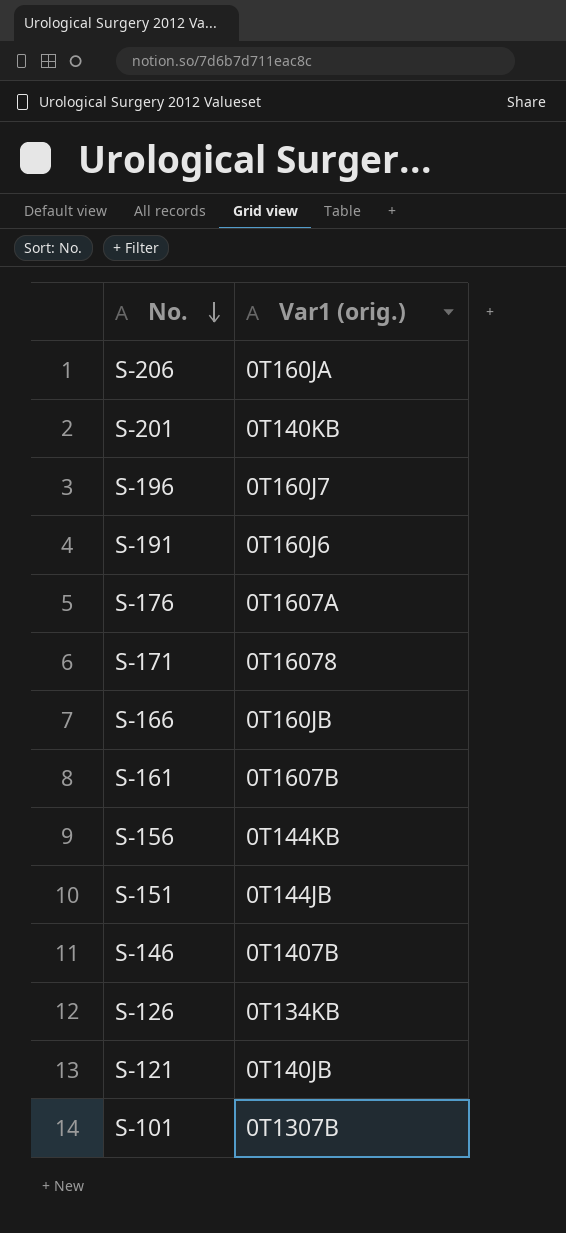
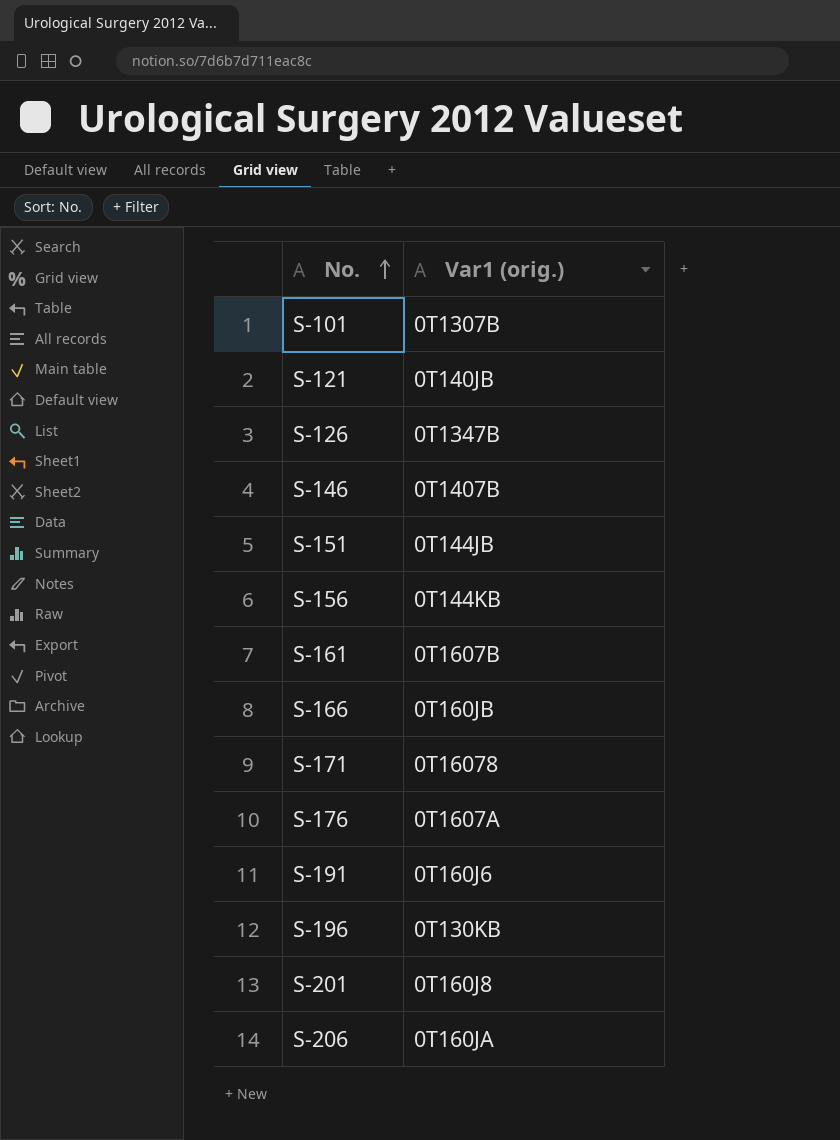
row order: No. descending -> No. ascending
S-126 | Var1 (orig.): 0T134KB -> 0T1347B
S-196 | Var1 (orig.): 0T160J7 -> 0T130KB
S-201 | Var1 (orig.): 0T140KB -> 0T160J8

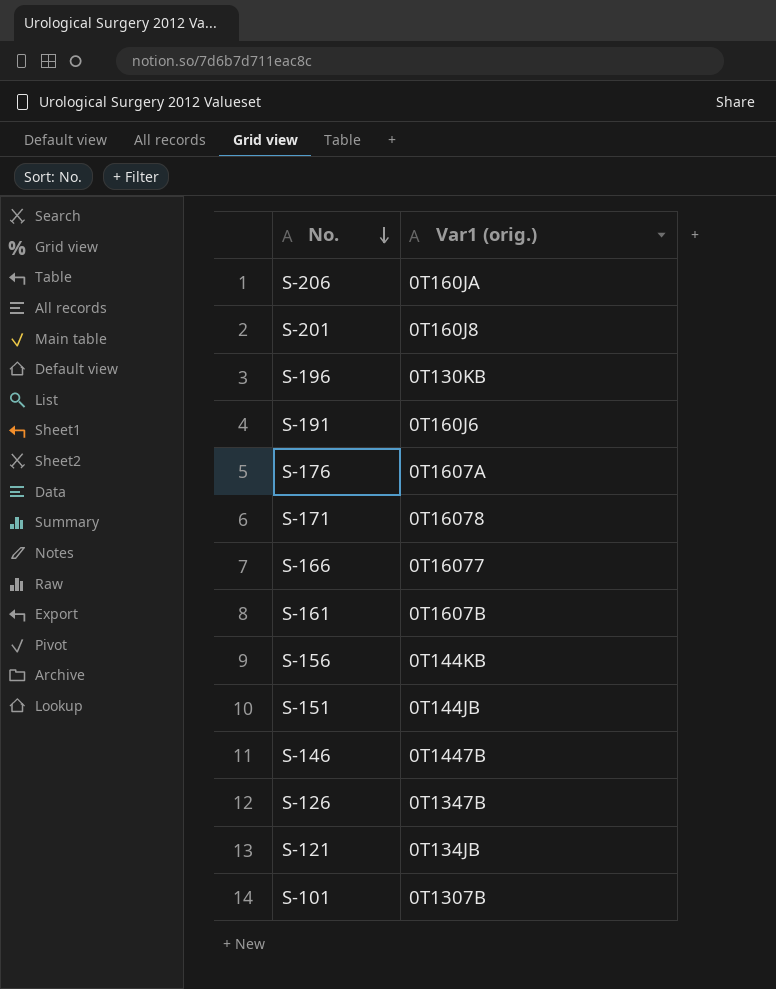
row order: No. ascending -> No. descending
S-166 | Var1 (orig.): 0T160JB -> 0T16077
S-146 | Var1 (orig.): 0T1407B -> 0T1447B
S-121 | Var1 (orig.): 0T140JB -> 0T134JB

